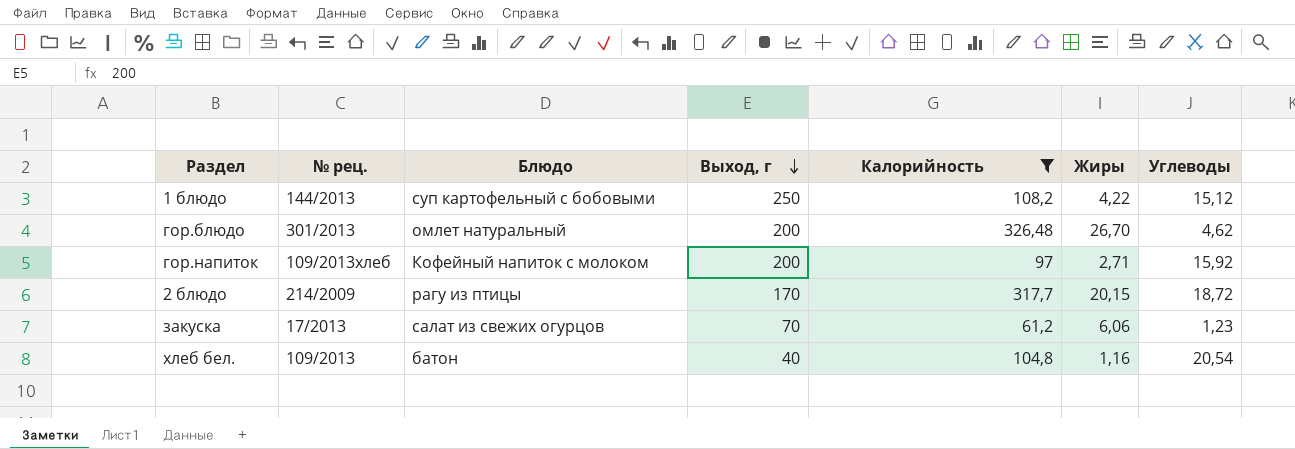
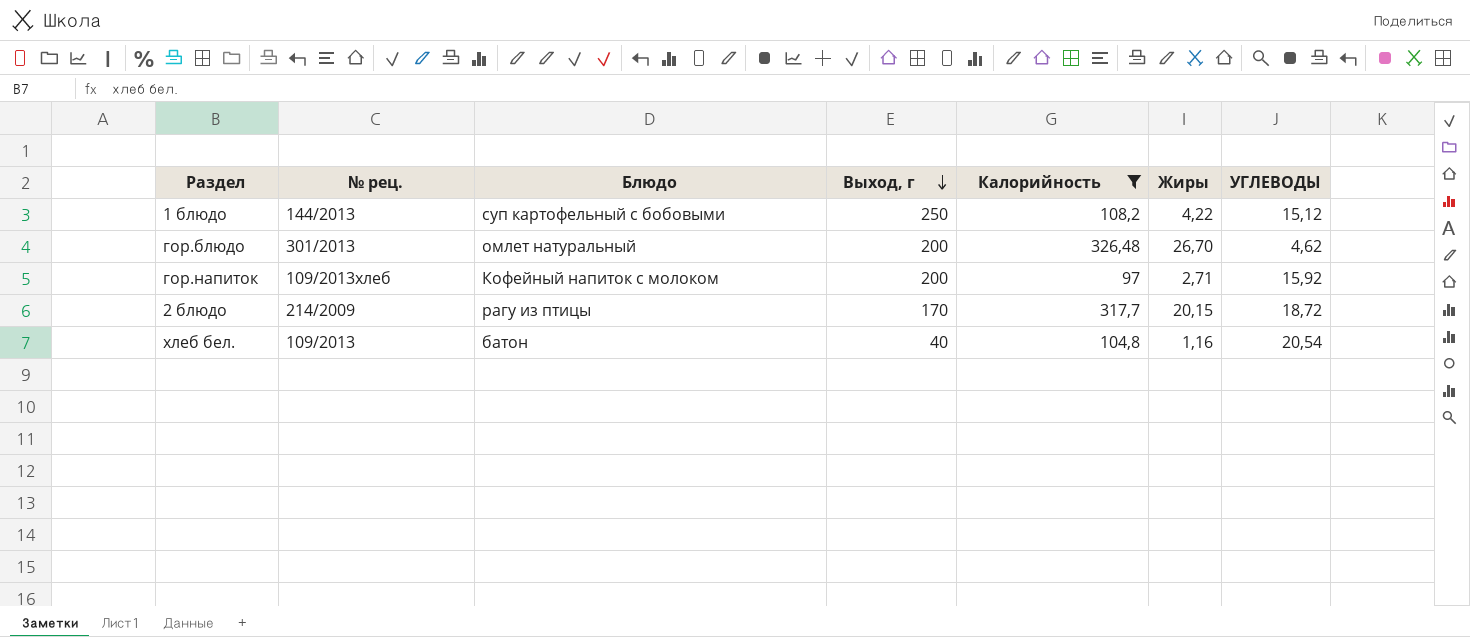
column name: Углеводы -> УГЛЕВОДЫ
row закуска: 17/2013 | салат из свежих огурцов | 70 | 61,2 | 6,06 | 1,23 -> none

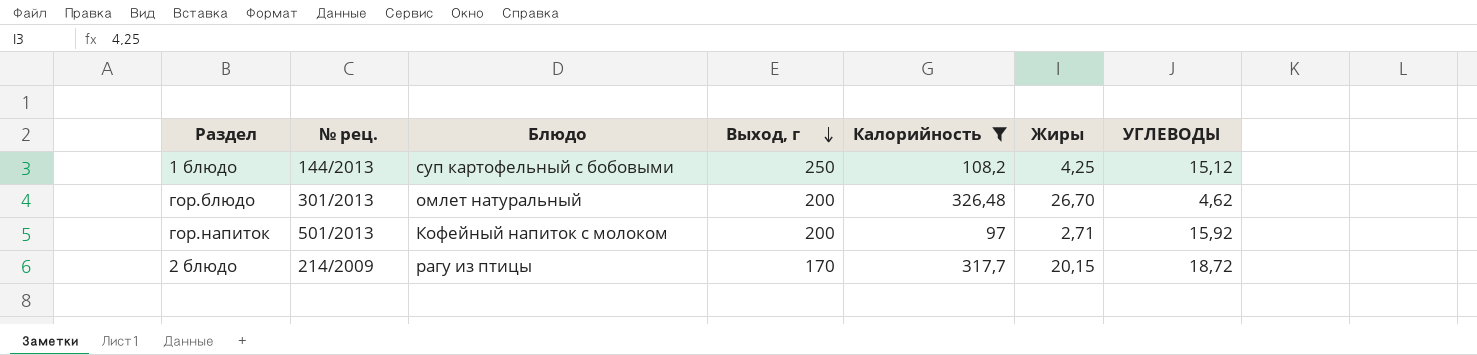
row хлеб бел.: 109/2013 | батон | 40 | 104,8 | 1,16 | 20,54 -> none
1 блюдо | Жиры: 4,22 -> 4,25
гор.напиток | № рец.: 109/2013хлеб -> 501/2013

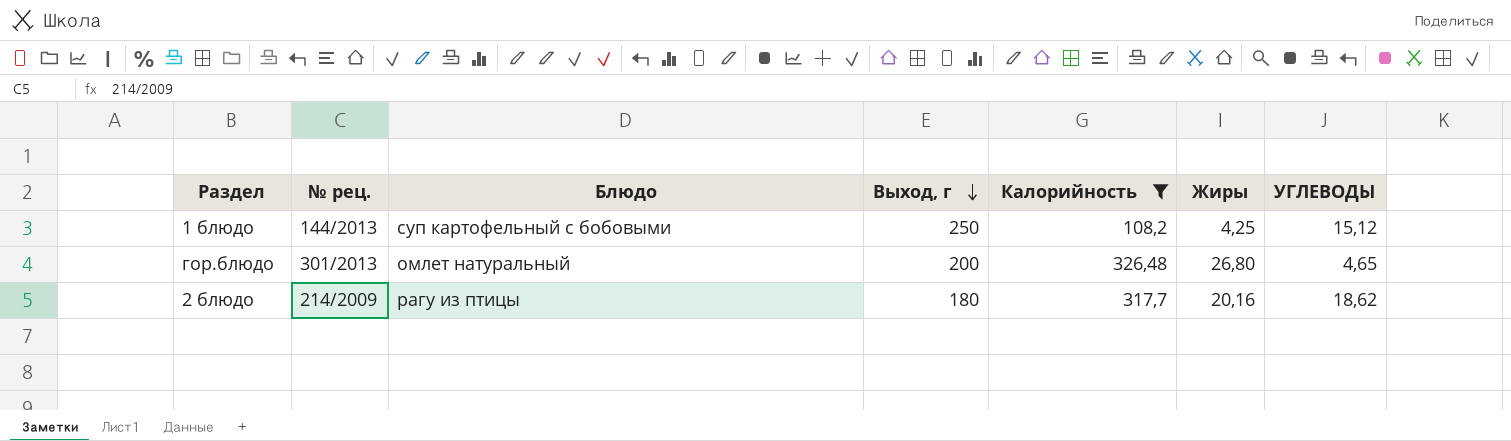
row гор.напиток: 501/2013 | Кофейный напиток с молоком | 200 | 97 | 2,71 | 15,92 -> none
гор.блюдо | Жиры: 26,70 -> 26,80
гор.блюдо | УГЛЕВОДЫ: 4,62 -> 4,65
2 блюдо | Выход, г: 170 -> 180
2 блюдо | Жиры: 20,15 -> 20,16
2 блюдо | УГЛЕВОДЫ: 18,72 -> 18,62

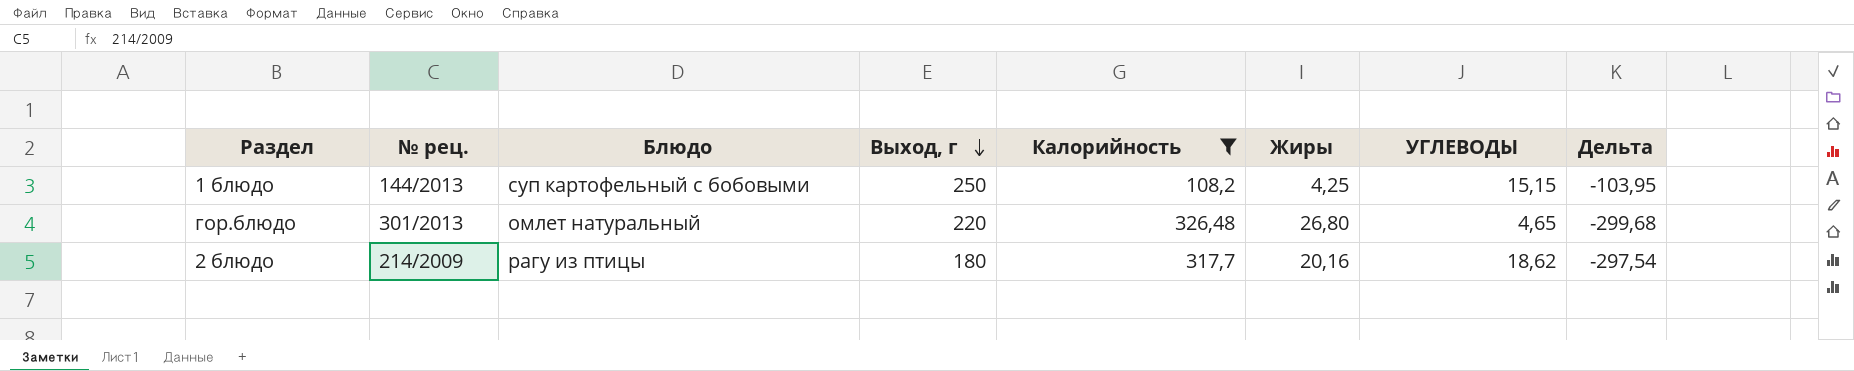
column Дельта | formula: none -> [Жиры] - [Калорийность]
1 блюдо | УГЛЕВОДЫ: 15,12 -> 15,15
гор.блюдо | Выход, г: 200 -> 220

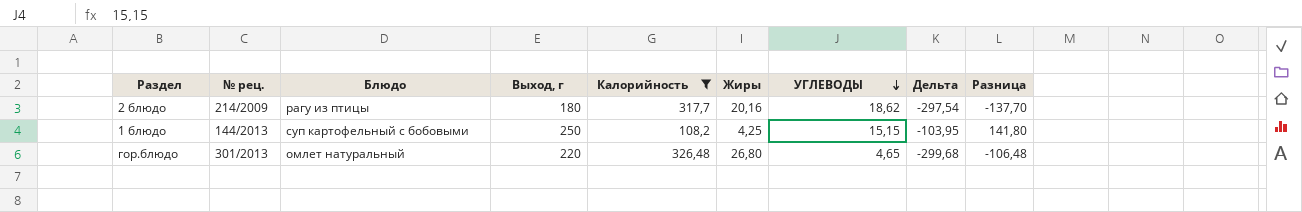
row order: Выход, г descending -> УГЛЕВОДЫ descending
column Разница | formula: none -> [Выход, г] - [Калорийность]

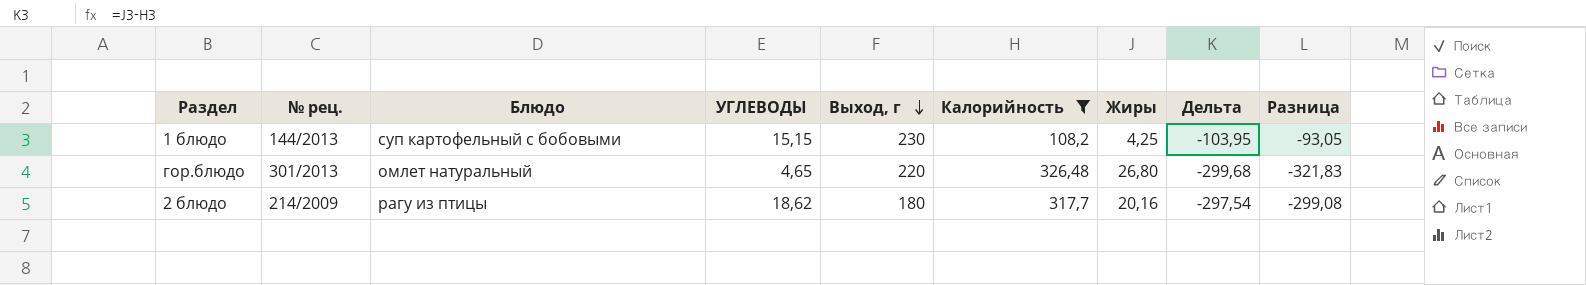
row order: УГЛЕВОДЫ descending -> Выход, г descending
column УГЛЕВОДЫ | position: 7 -> 4
column Разница | formula: [Выход, г] - [Калорийность] -> [УГЛЕВОДЫ] - [Калорийность]
1 блюдо | Выход, г: 250 -> 230

